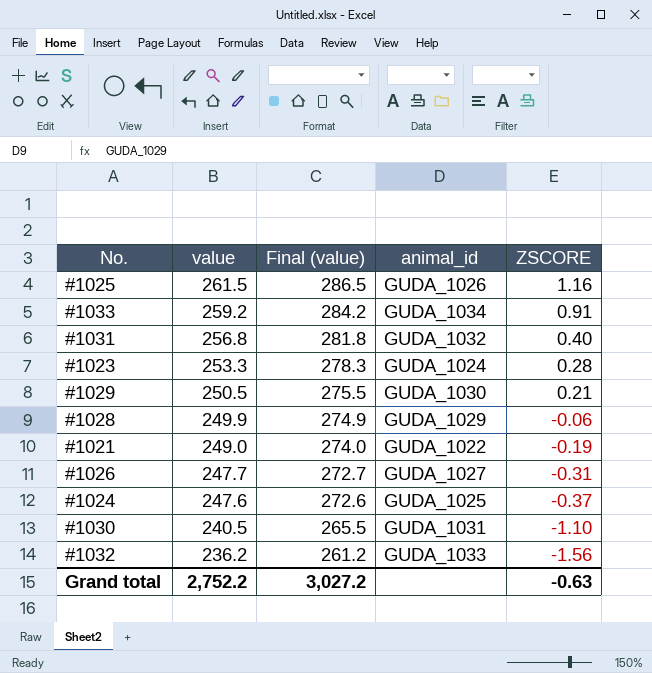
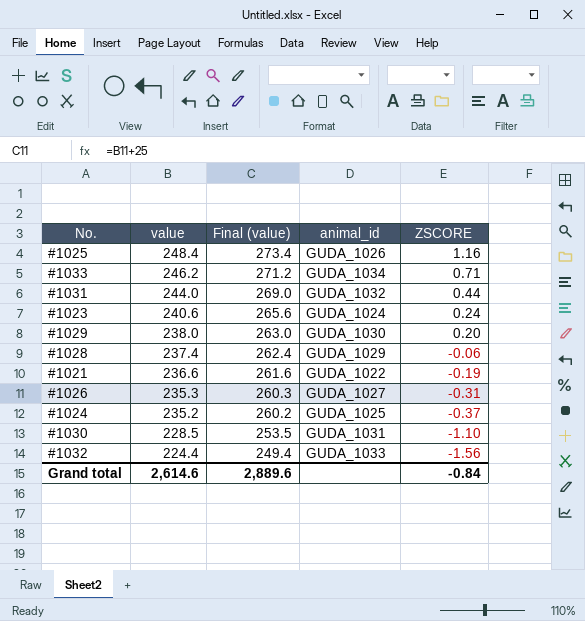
#1025 | value: 261.5 -> 248.4
#1025 | Final (value): 286.5 -> 273.4
#1033 | value: 259.2 -> 246.2
#1033 | Final (value): 284.2 -> 271.2
#1033 | ZSCORE: 0.91 -> 0.71
#1031 | value: 256.8 -> 244.0
#1031 | Final (value): 281.8 -> 269.0
#1031 | ZSCORE: 0.40 -> 0.44
#1023 | value: 253.3 -> 240.6
#1023 | Final (value): 278.3 -> 265.6
#1023 | ZSCORE: 0.28 -> 0.24
#1029 | value: 250.5 -> 238.0
#1029 | Final (value): 275.5 -> 263.0
#1029 | ZSCORE: 0.21 -> 0.20
#1028 | value: 249.9 -> 237.4
#1028 | Final (value): 274.9 -> 262.4
#1021 | value: 249.0 -> 236.6
#1021 | Final (value): 274.0 -> 261.6
#1026 | value: 247.7 -> 235.3
#1026 | Final (value): 272.7 -> 260.3
#1024 | value: 247.6 -> 235.2
#1024 | Final (value): 272.6 -> 260.2
#1030 | value: 240.5 -> 228.5
#1030 | Final (value): 265.5 -> 253.5
#1032 | value: 236.2 -> 224.4
#1032 | Final (value): 261.2 -> 249.4
Grand total | value: 2,752.2 -> 2,614.6
Grand total | Final (value): 3,027.2 -> 2,889.6
Grand total | ZSCORE: -0.63 -> -0.84

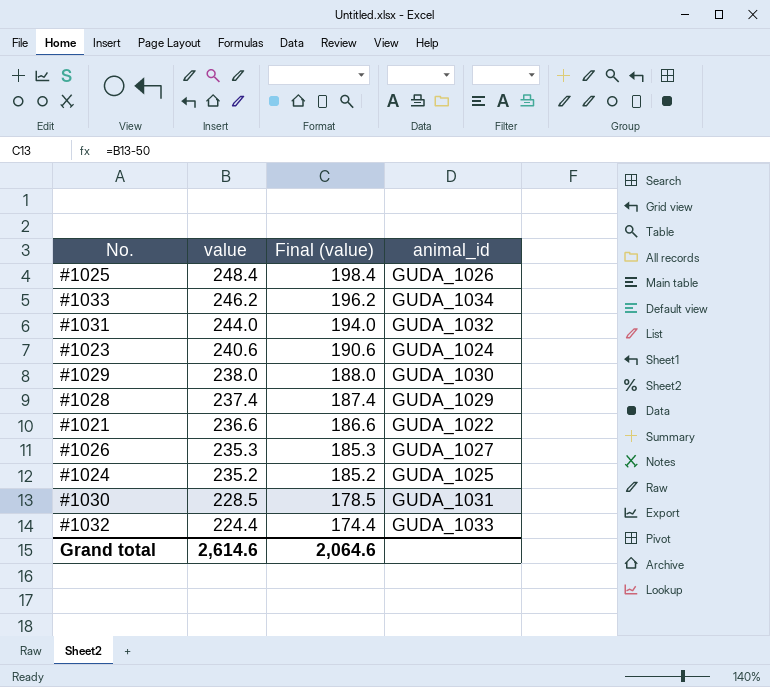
column ZSCORE | position: 5 -> none
column Final (value) | formula: [value] + 25 -> [value] - 50
Grand total | Final (value): 2,889.6 -> 2,064.6

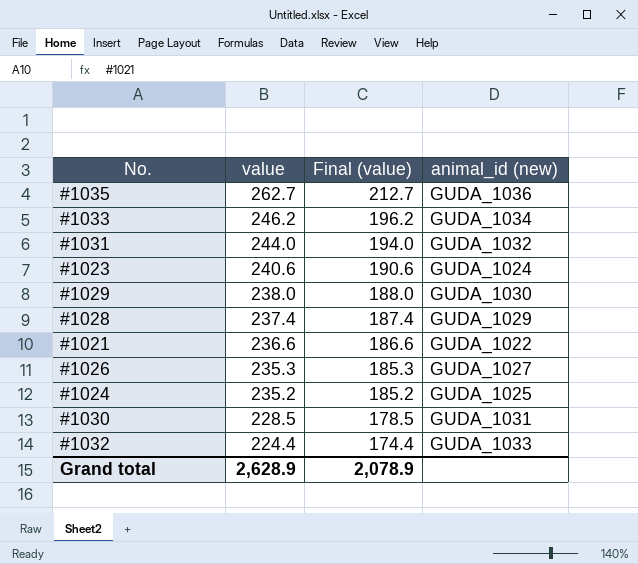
column name: animal_id -> animal_id (new)
row #1025: 248.4 | 198.4 | GUDA_1026 -> none
row #1035: none -> 262.7 | 212.7 | GUDA_1036
Grand total | value: 2,614.6 -> 2,628.9
Grand total | Final (value): 2,064.6 -> 2,078.9

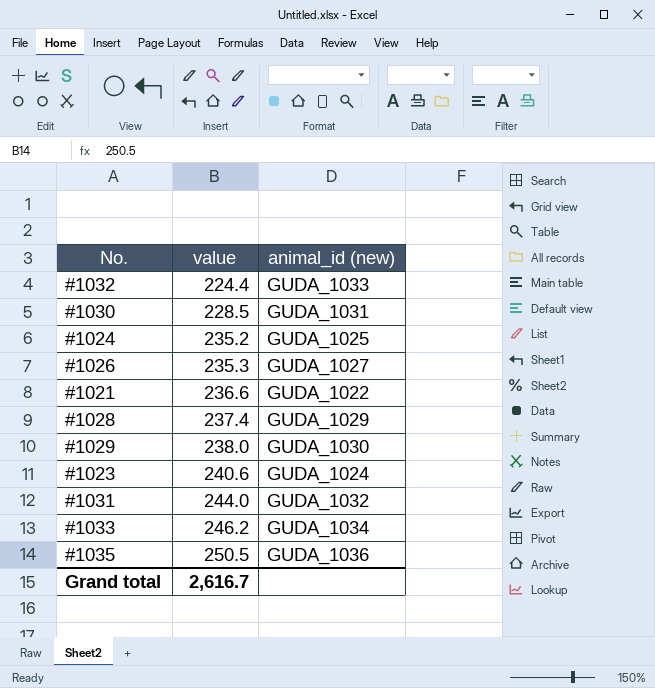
row order: value descending -> value ascending
column Final (value) | formula: [value] - 50 -> none
#1035 | value: 262.7 -> 250.5
Grand total | value: 2,628.9 -> 2,616.7

